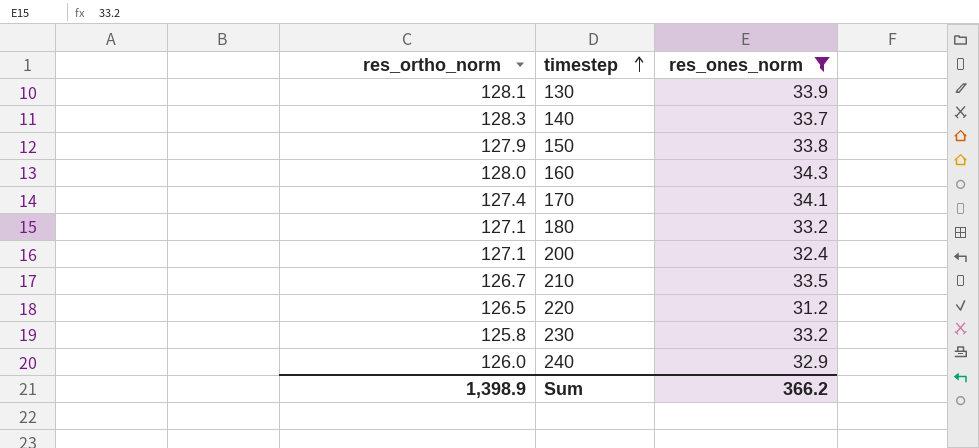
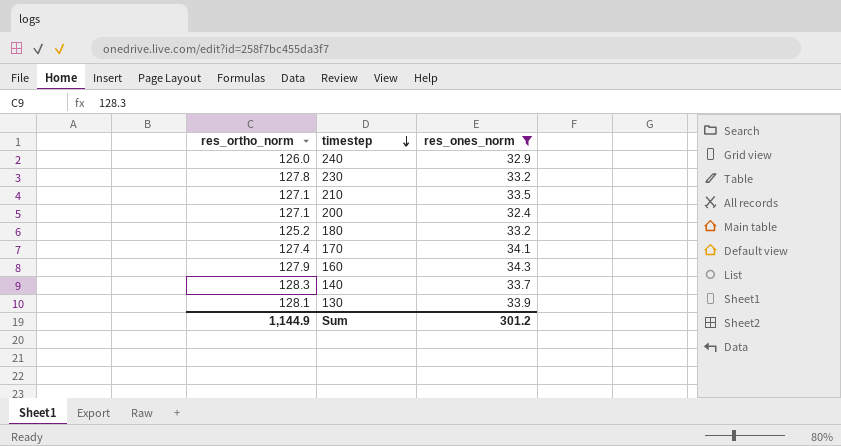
row order: timestep ascending -> timestep descending
row 150: 127.9 | 33.8 -> none
row 220: 126.5 | 31.2 -> none
230 | res_ortho_norm: 125.8 -> 127.8
210 | res_ortho_norm: 126.7 -> 127.1
180 | res_ortho_norm: 127.1 -> 125.2
160 | res_ortho_norm: 128.0 -> 127.9
Sum | res_ortho_norm: 1,398.9 -> 1,144.9
Sum | res_ones_norm: 366.2 -> 301.2

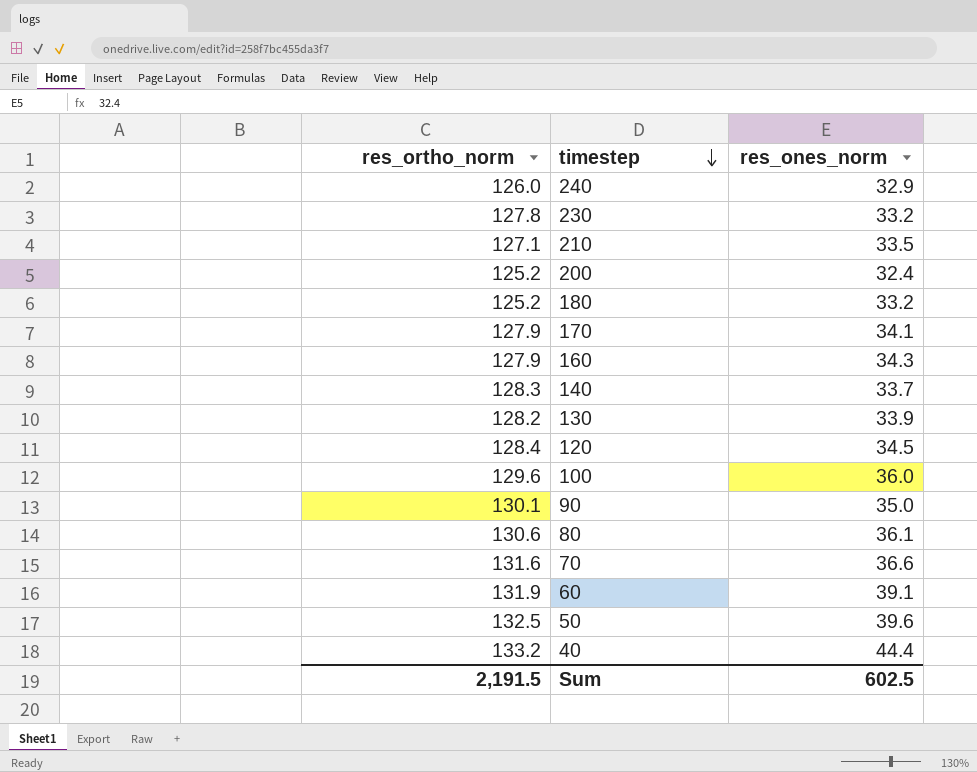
filter: res_ones_norm <= 34.3 -> none
200 | res_ortho_norm: 127.1 -> 125.2
170 | res_ortho_norm: 127.4 -> 127.9
130 | res_ortho_norm: 128.1 -> 128.2
Sum | res_ortho_norm: 1,144.9 -> 2,191.5
Sum | res_ones_norm: 301.2 -> 602.5

